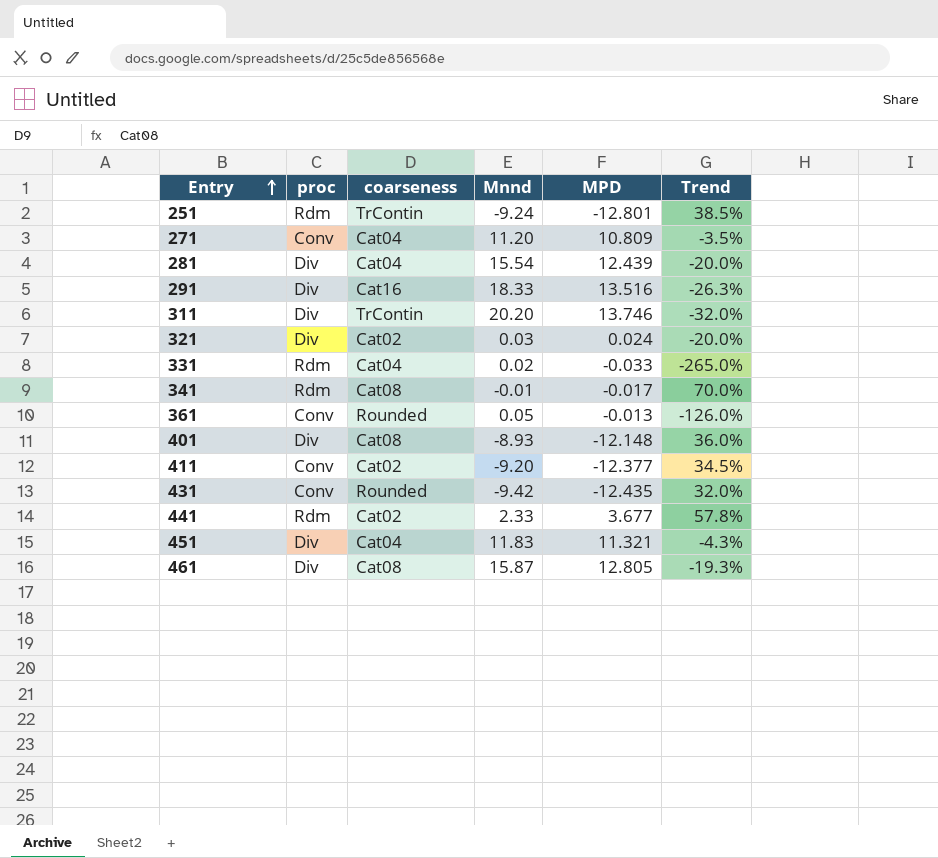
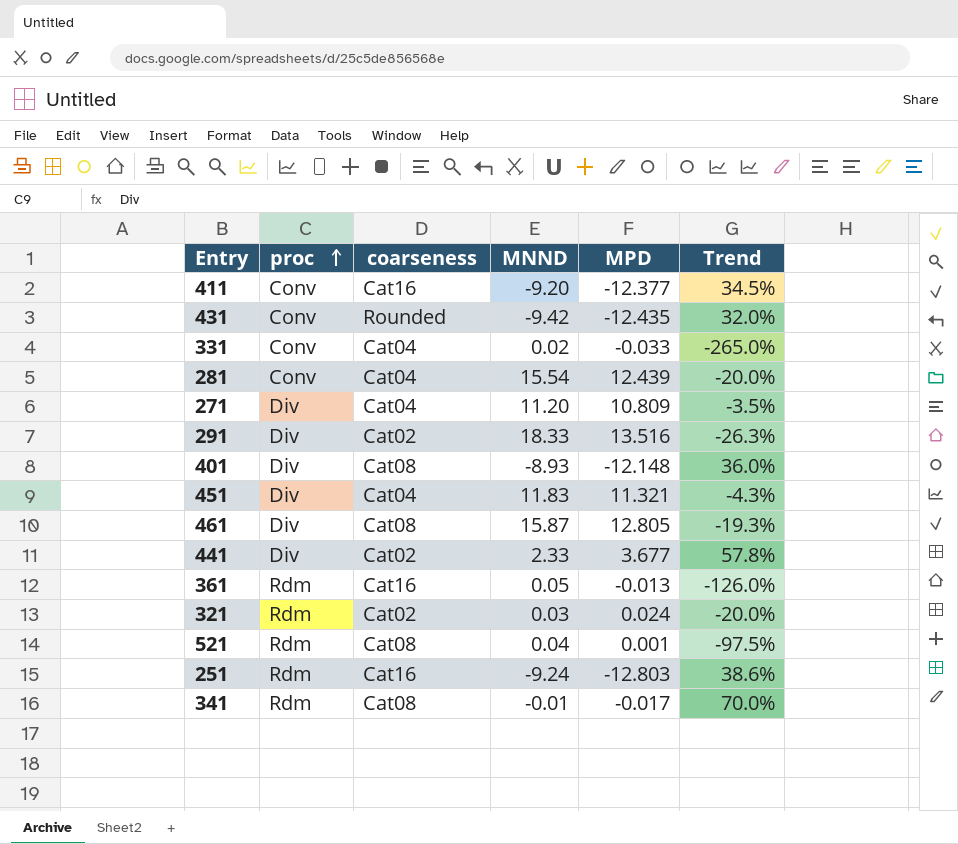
row order: Entry ascending -> proc ascending
column name: Mnnd -> MNND
row 311: Div | TrContin | 20.20 | 13.746 | -32.0% -> none
411 | coarseness: Cat02 -> Cat16
331 | proc: Rdm -> Conv
281 | proc: Div -> Conv
271 | proc: Conv -> Div
291 | coarseness: Cat16 -> Cat02
441 | proc: Rdm -> Div
361 | proc: Conv -> Rdm
361 | coarseness: Rounded -> Cat16
321 | proc: Div -> Rdm
row 521: none -> Rdm | Cat08 | 0.04 | 0.001 | -97.5%
251 | coarseness: TrContin -> Cat16
251 | MPD: -12.801 -> -12.803
251 | Trend: 38.5% -> 38.6%

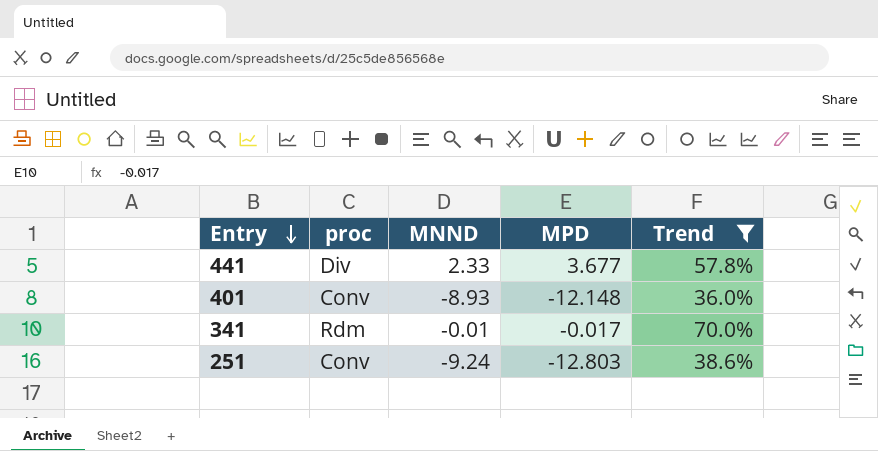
filter: none -> Trend >= 36.0%
row order: proc ascending -> Entry descending
column coarseness | position: 3 -> none
401 | proc: Div -> Conv
251 | proc: Rdm -> Conv

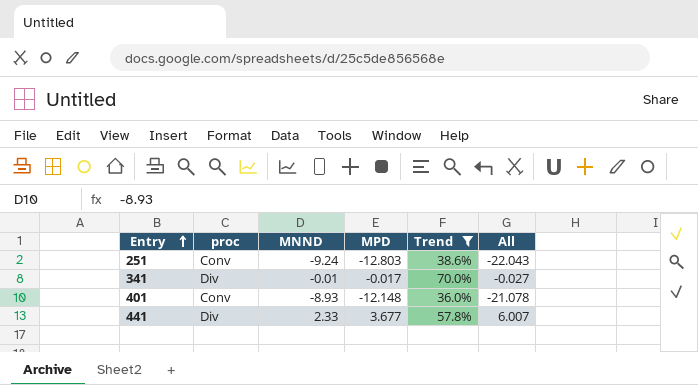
row order: Entry descending -> Entry ascending
column All | formula: none -> [MNND] + [MPD]
341 | proc: Rdm -> Div

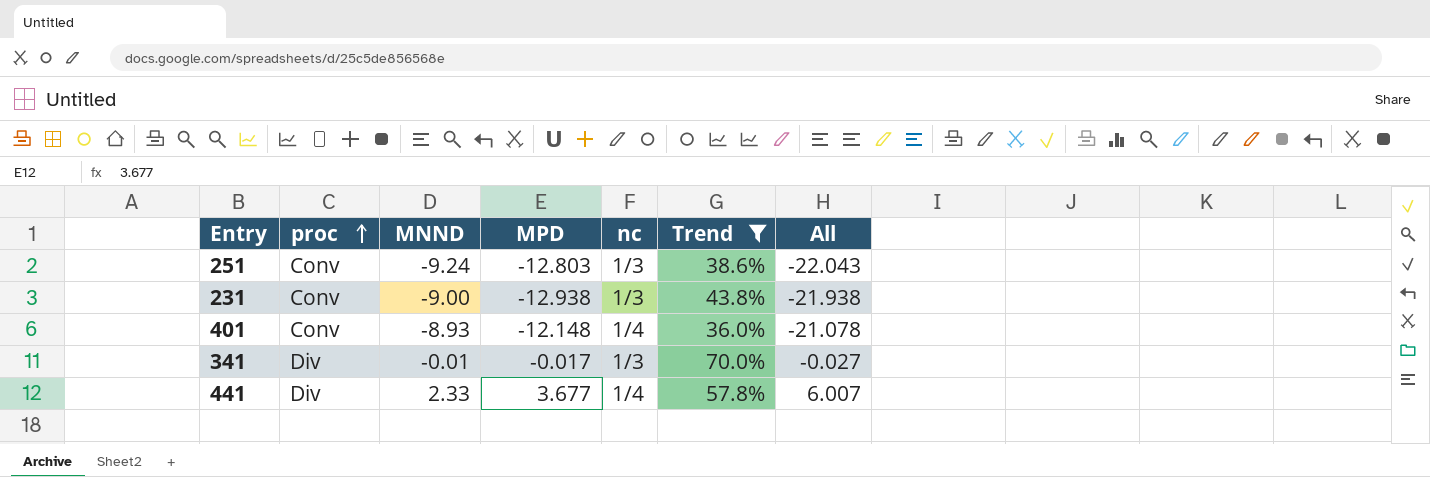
row order: Entry ascending -> proc ascending
column nc | position: none -> 5
row 231: none -> Conv | -9.00 | -12.938 | 1/3 | 43.8% | -21.938

